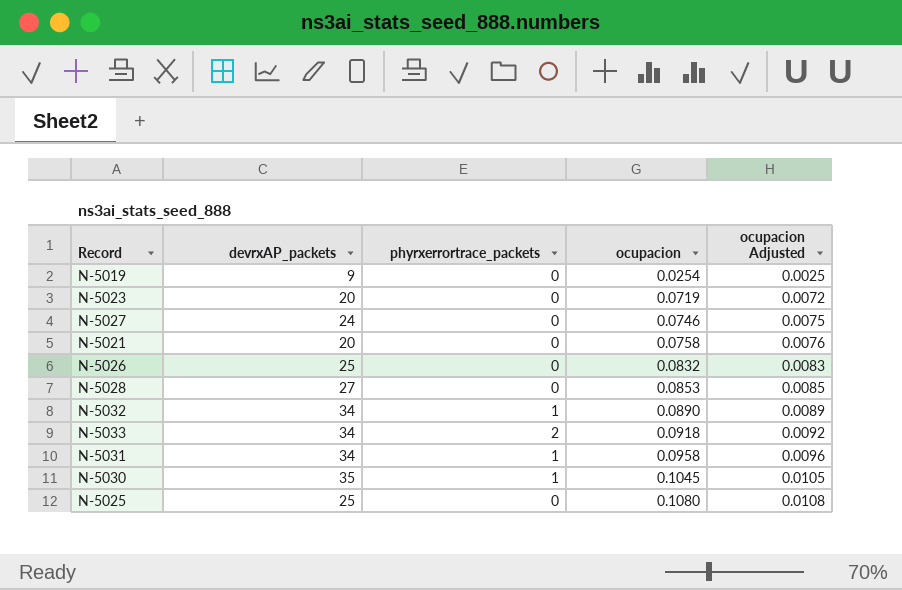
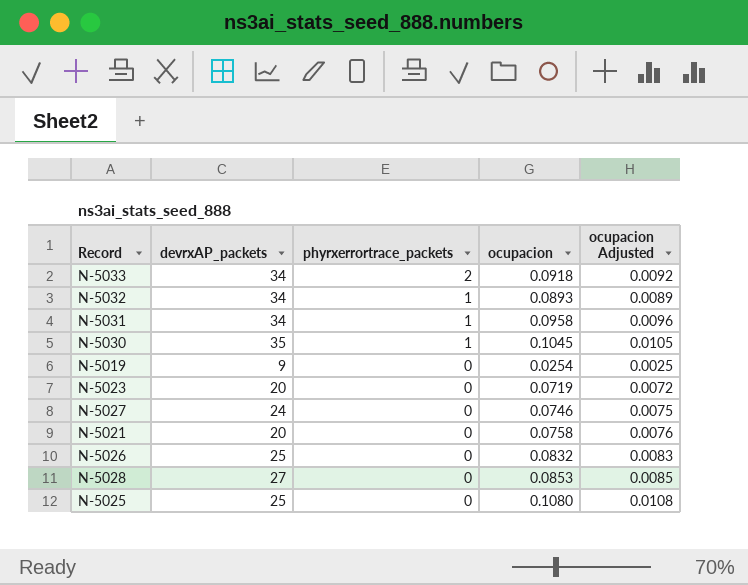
row order: ocupacion ascending -> phyrxerrortrace_packets descending
N-5032 | ocupacion: 0.0890 -> 0.0893

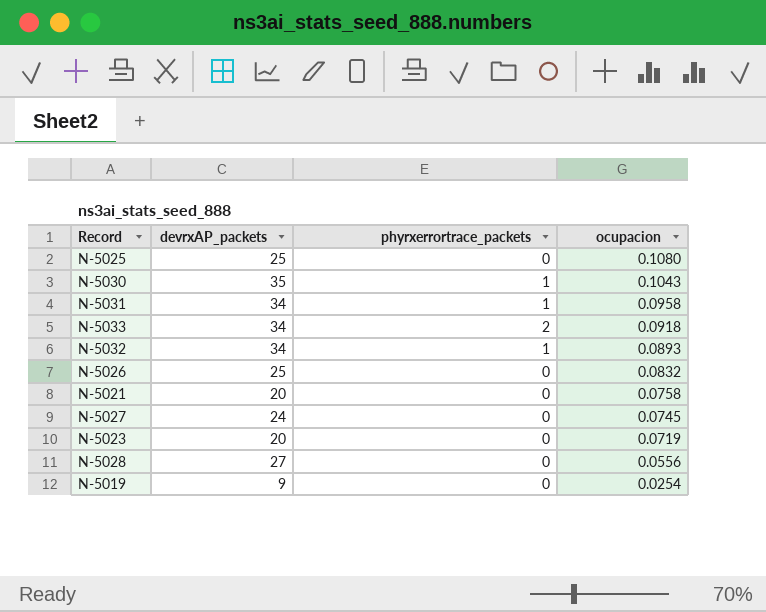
row order: phyrxerrortrace_packets descending -> ocupacion descending
column ocupacion Adjusted | formula: [ocupacion] * 0.1 -> none
N-5030 | ocupacion: 0.1045 -> 0.1043
N-5027 | ocupacion: 0.0746 -> 0.0745
N-5028 | ocupacion: 0.0853 -> 0.0556

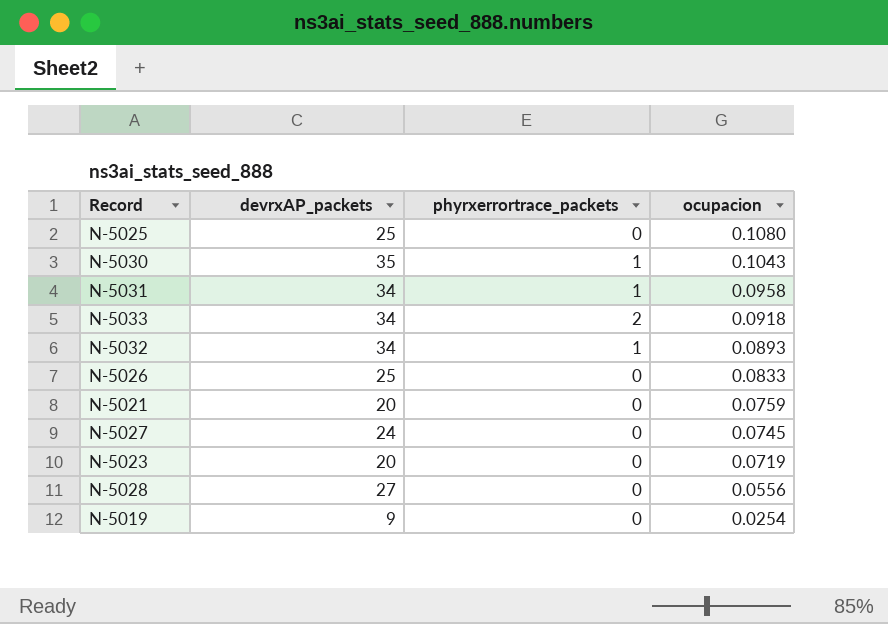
N-5026 | ocupacion: 0.0832 -> 0.0833
N-5021 | ocupacion: 0.0758 -> 0.0759

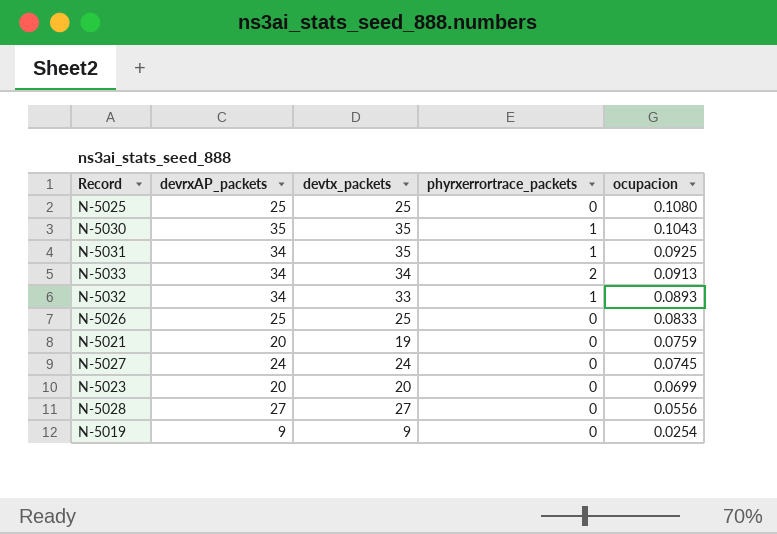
column devtx_packets | position: none -> 3
N-5031 | ocupacion: 0.0958 -> 0.0925
N-5033 | ocupacion: 0.0918 -> 0.0913
N-5023 | ocupacion: 0.0719 -> 0.0699

